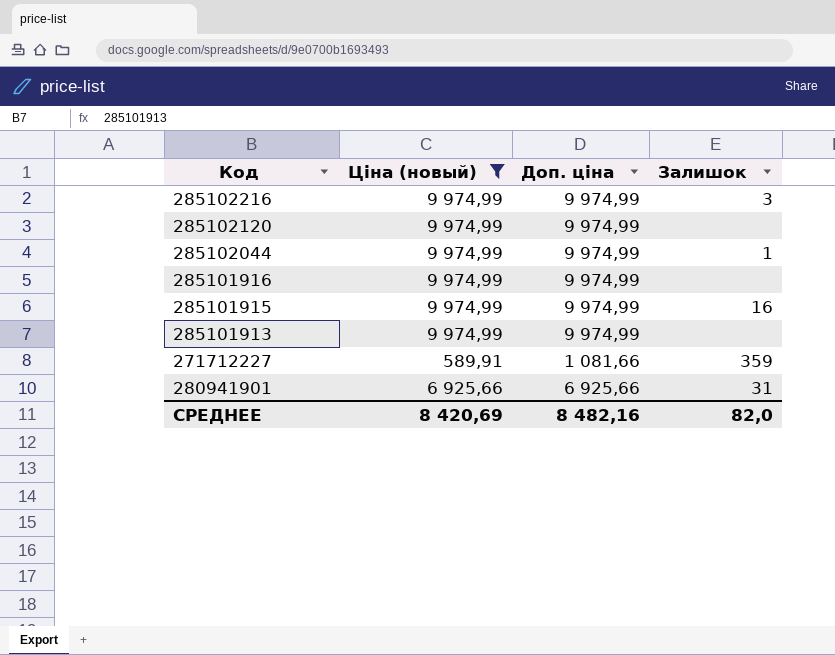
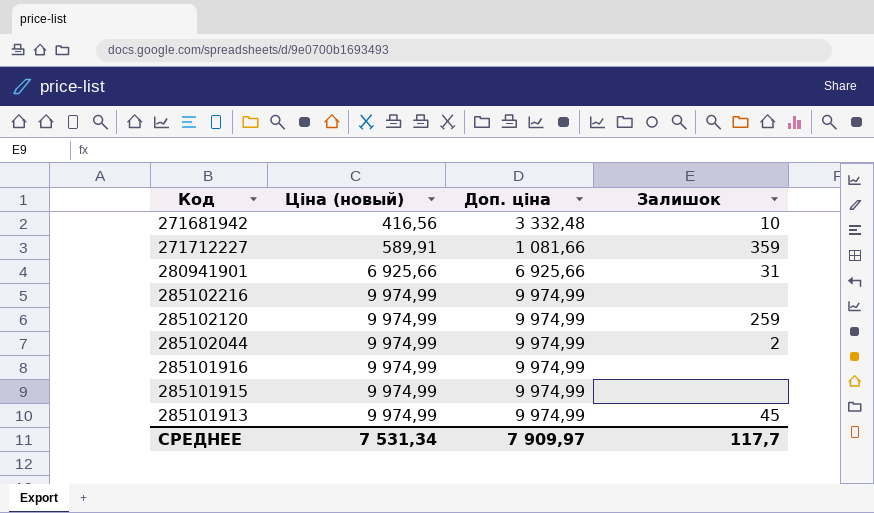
filter: Ціна (новый) != 416,56 -> none
row order: none -> Ціна (новый) ascending
285102216 | Залишок: 3 -> none
285102120 | Залишок: none -> 259
285102044 | Залишок: 1 -> 2
285101915 | Залишок: 16 -> none
285101913 | Залишок: none -> 45
СРЕДНЕЕ | Ціна (новый): 8 420,69 -> 7 531,34
СРЕДНЕЕ | Доп. ціна: 8 482,16 -> 7 909,97
СРЕДНЕЕ | Залишок: 82,0 -> 117,7

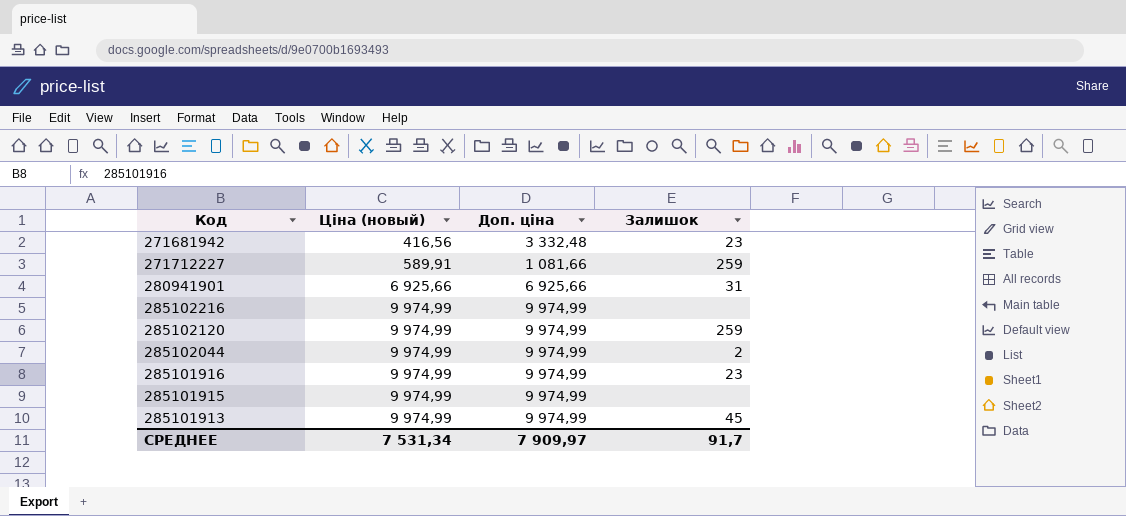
271681942 | Залишок: 10 -> 23
271712227 | Залишок: 359 -> 259
285101916 | Залишок: none -> 23
СРЕДНЕЕ | Залишок: 117,7 -> 91,7

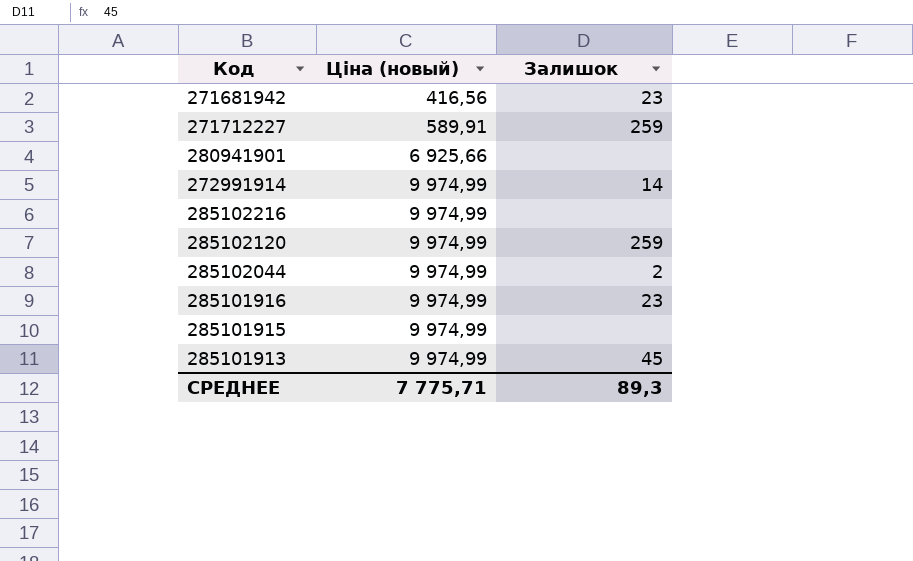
column Доп. ціна | position: 3 -> none
280941901 | Залишок: 31 -> none
row 272991914: none -> 9 974,99 | 14
СРЕДНЕЕ | Ціна (новый): 7 531,34 -> 7 775,71
СРЕДНЕЕ | Залишок: 91,7 -> 89,3

